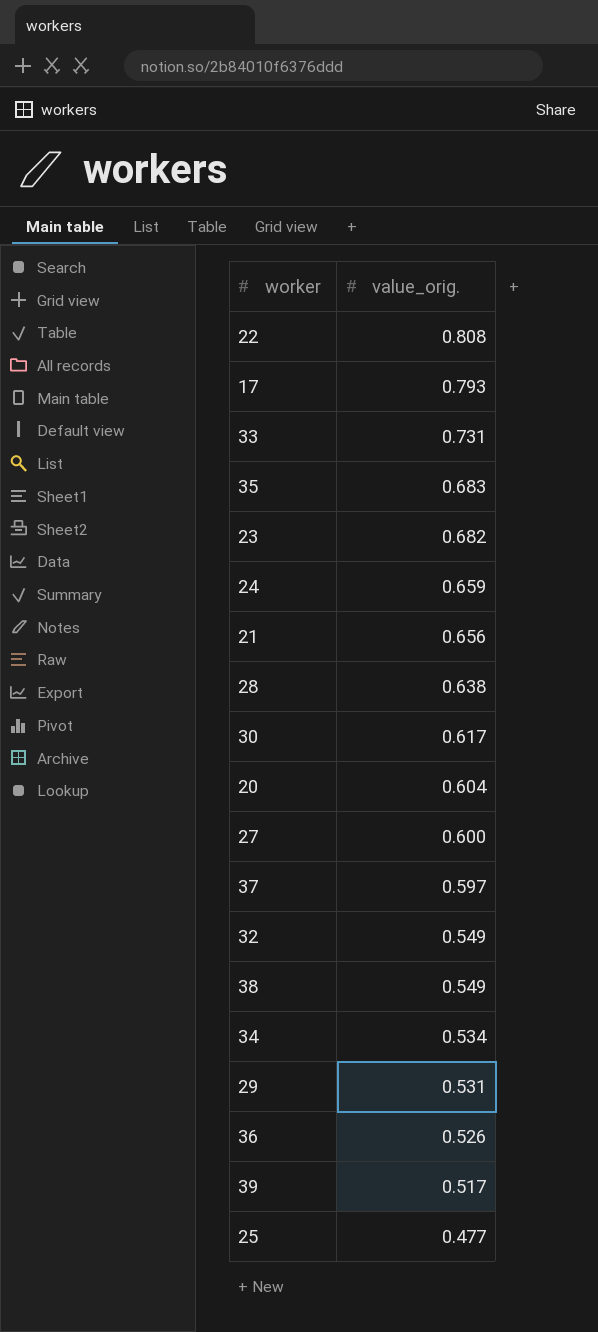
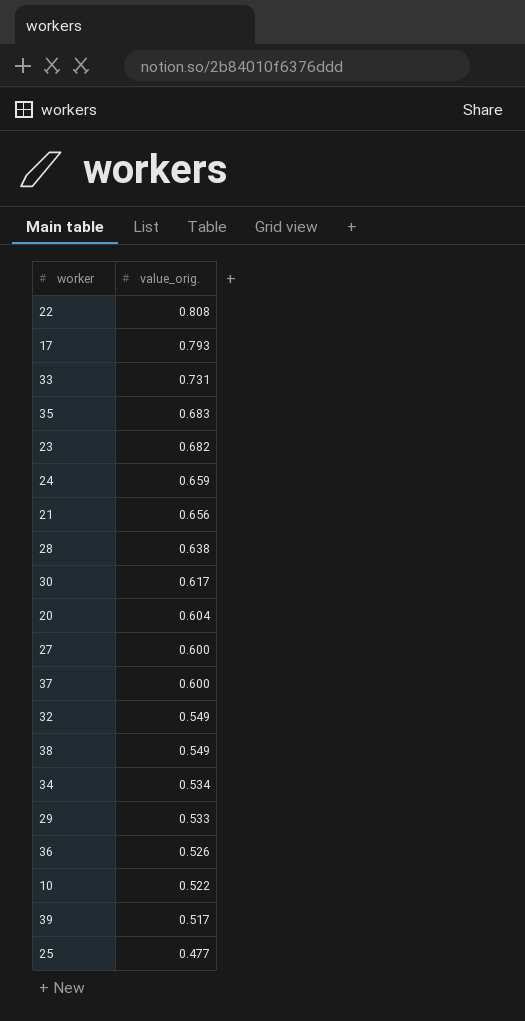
37 | value_orig.: 0.597 -> 0.600
29 | value_orig.: 0.531 -> 0.533
row 10: none -> 0.522

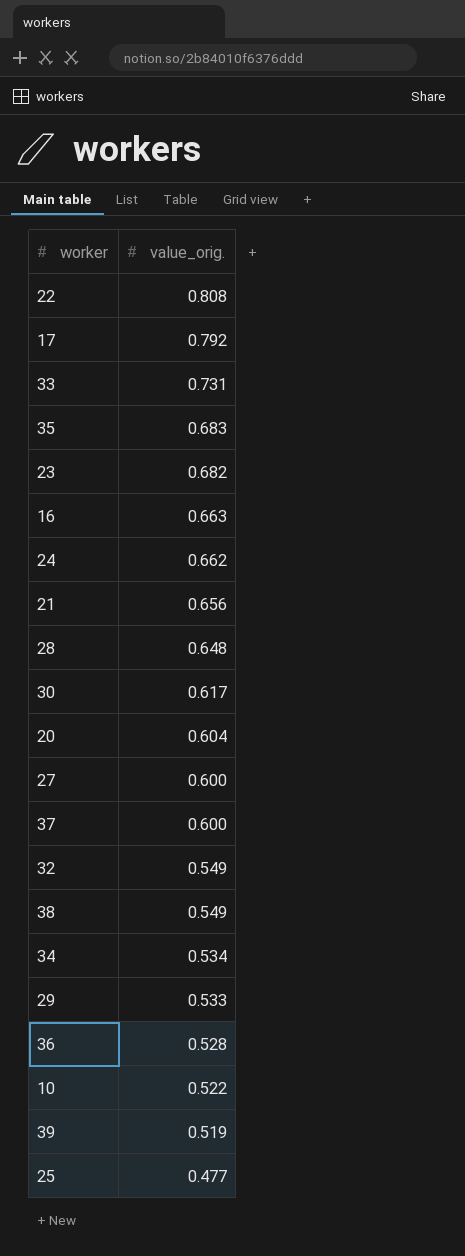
17 | value_orig.: 0.793 -> 0.792
row 16: none -> 0.663
24 | value_orig.: 0.659 -> 0.662
28 | value_orig.: 0.638 -> 0.648
36 | value_orig.: 0.526 -> 0.528
39 | value_orig.: 0.517 -> 0.519

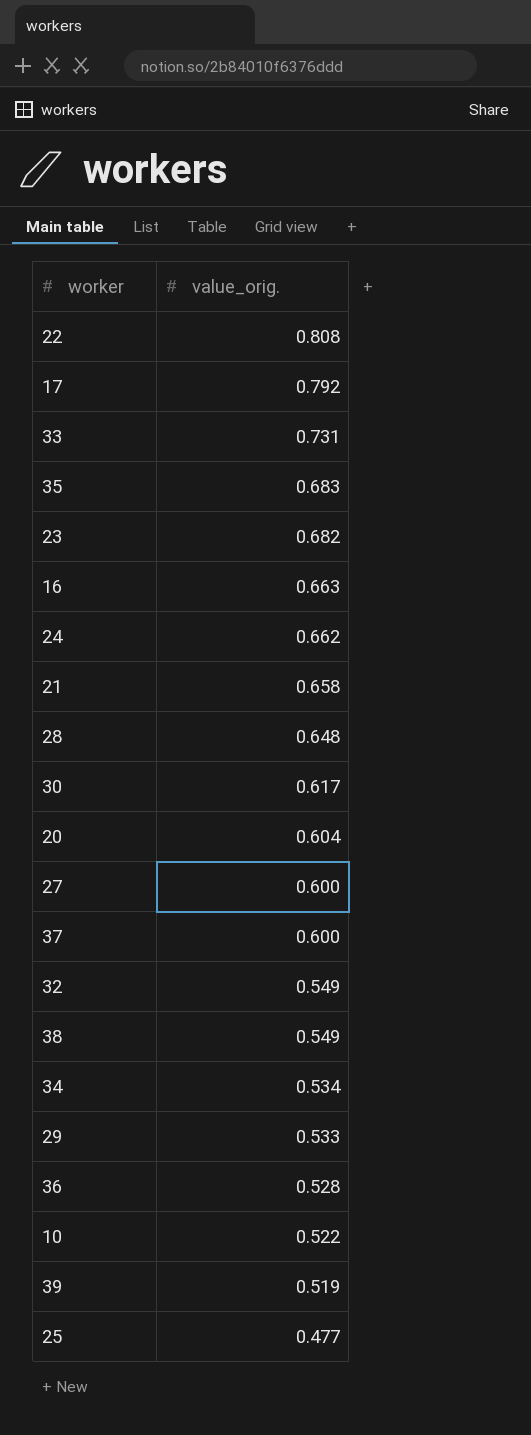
21 | value_orig.: 0.656 -> 0.658

